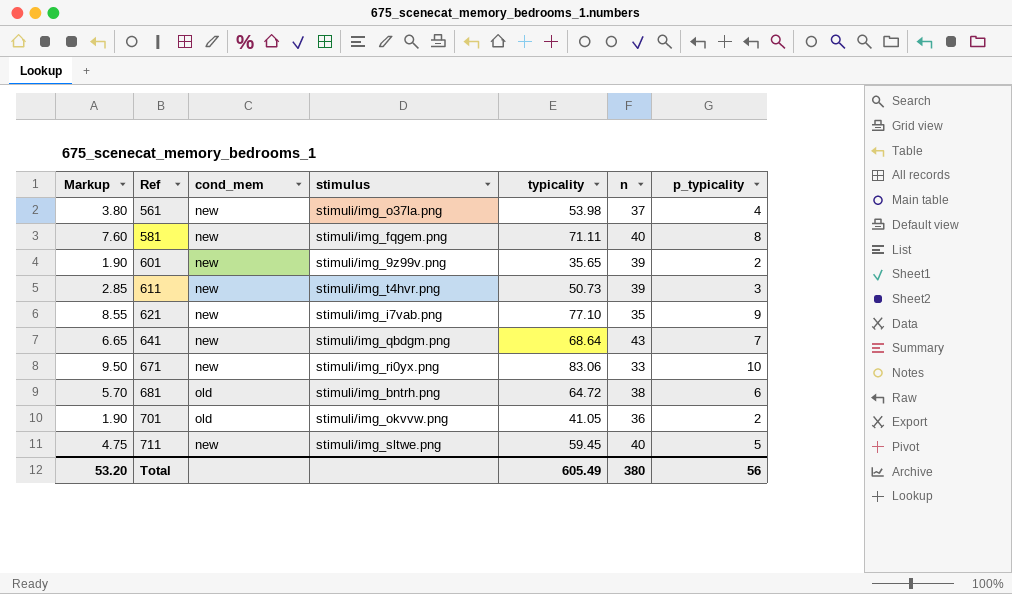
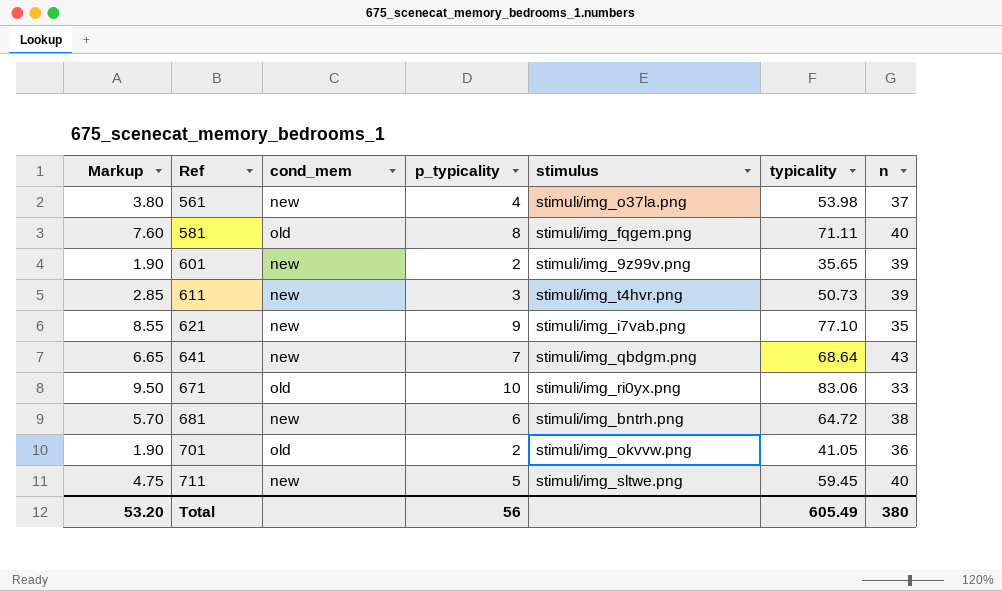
column p_typicality | position: 7 -> 4
581 | cond_mem: new -> old
671 | cond_mem: new -> old
681 | cond_mem: old -> new

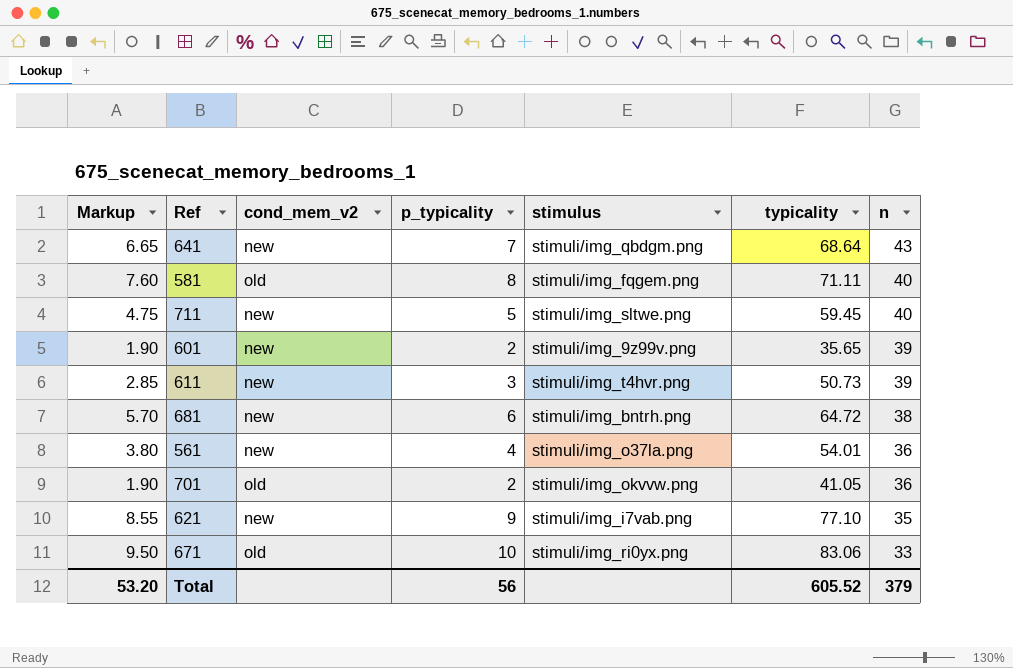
row order: Ref ascending -> n descending
column name: cond_mem -> cond_mem_v2
561 | typicality: 53.98 -> 54.01
561 | n: 37 -> 36
Total | typicality: 605.49 -> 605.52
Total | n: 380 -> 379

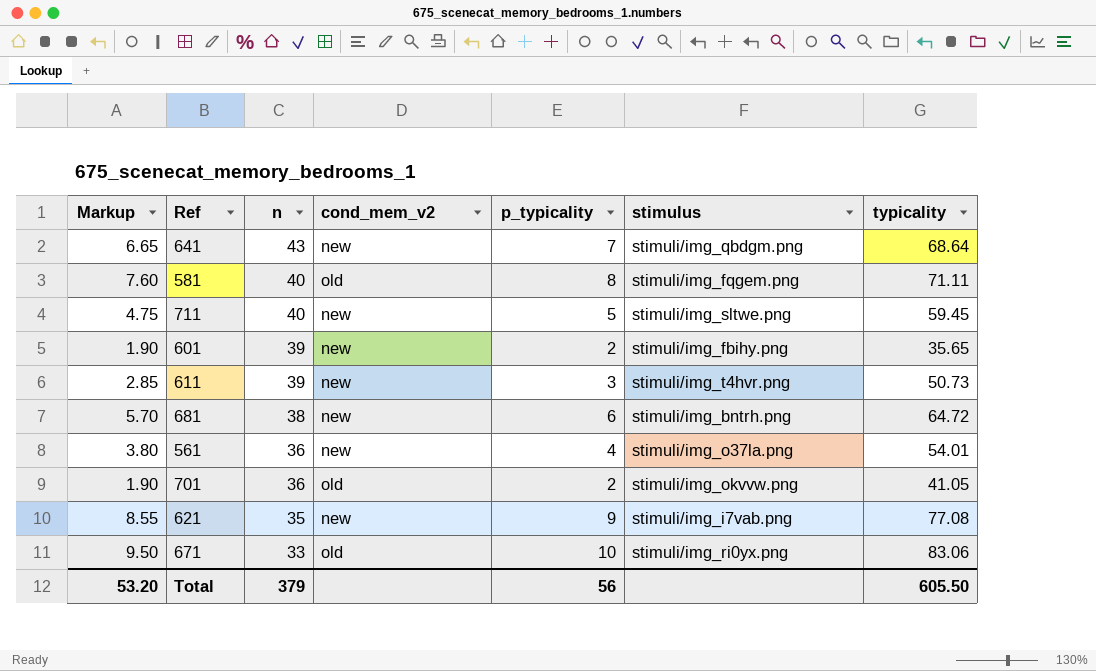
column n | position: 7 -> 3
601 | stimulus: stimuli/img_9z99v.png -> stimuli/img_fbihy.png
621 | typicality: 77.10 -> 77.08
Total | typicality: 605.52 -> 605.50

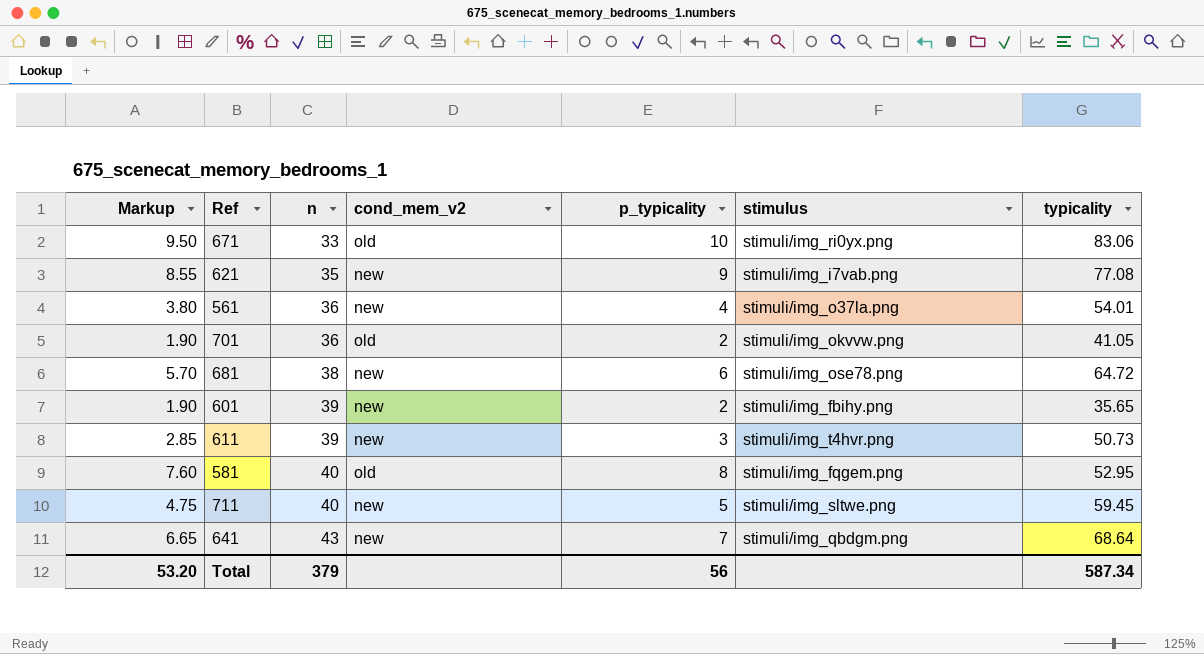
row order: n descending -> n ascending
681 | stimulus: stimuli/img_bntrh.png -> stimuli/img_ose78.png
581 | typicality: 71.11 -> 52.95
Total | typicality: 605.50 -> 587.34

